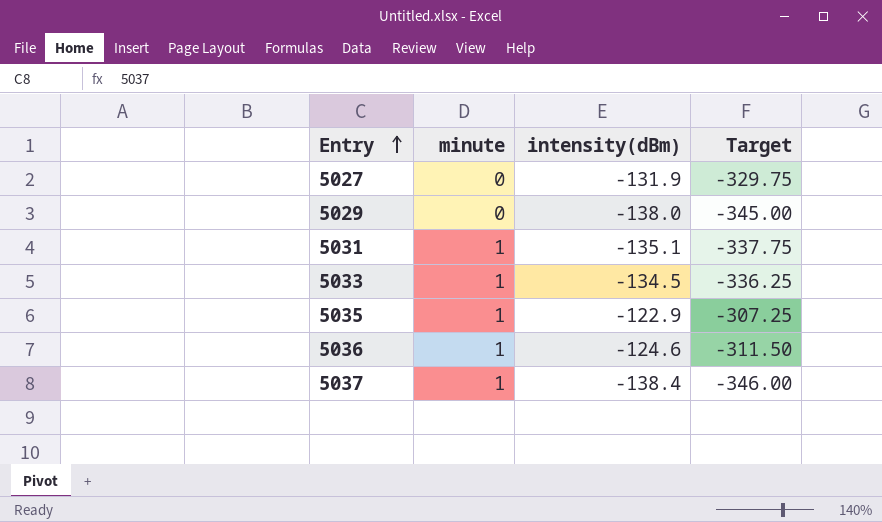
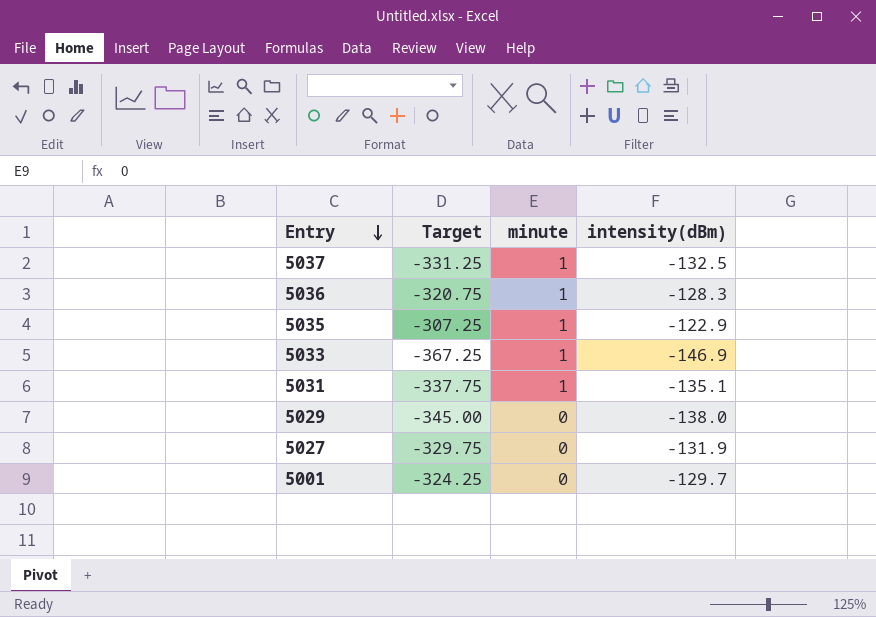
row order: Entry ascending -> Entry descending
column Target | position: 4 -> 2
5037 | Target: -346.00 -> -331.25
5037 | intensity(dBm): -138.4 -> -132.5
5036 | Target: -311.50 -> -320.75
5036 | intensity(dBm): -124.6 -> -128.3
5033 | Target: -336.25 -> -367.25
5033 | intensity(dBm): -134.5 -> -146.9
row 5001: none -> -324.25 | 0 | -129.7

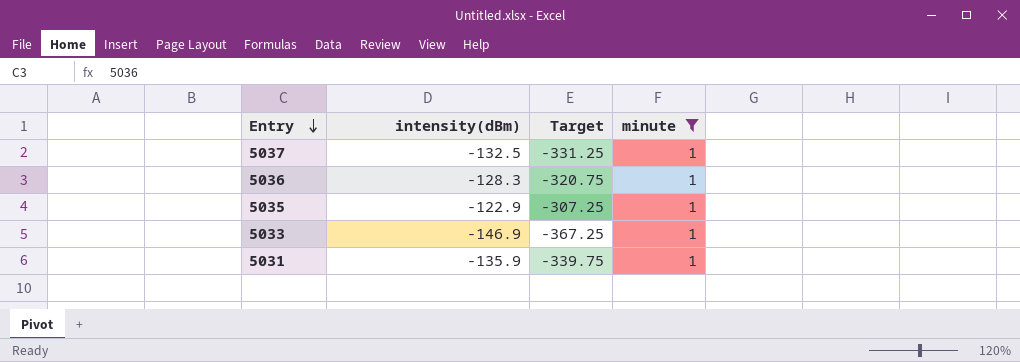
filter: none -> minute = 1
column intensity(dBm) | position: 4 -> 2
5031 | intensity(dBm): -135.1 -> -135.9
5031 | Target: -337.75 -> -339.75

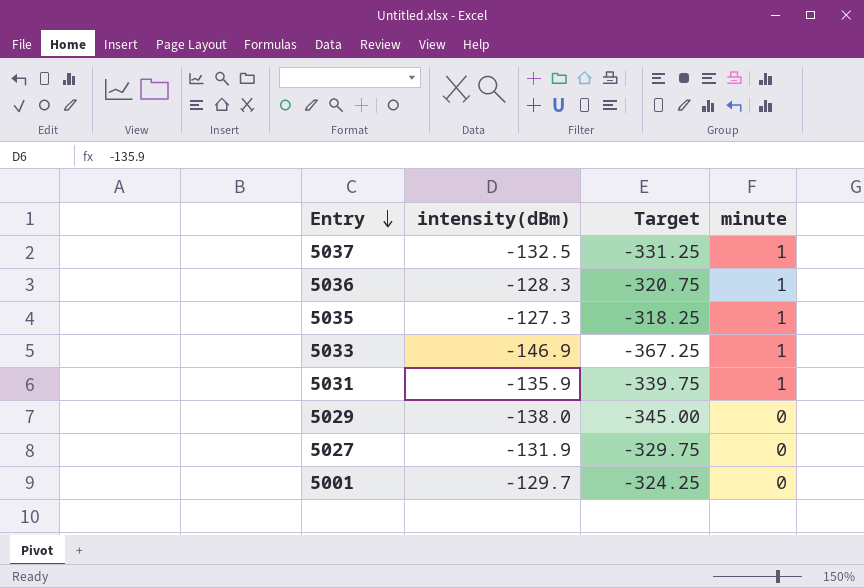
filter: minute = 1 -> none
5035 | intensity(dBm): -122.9 -> -127.3
5035 | Target: -307.25 -> -318.25

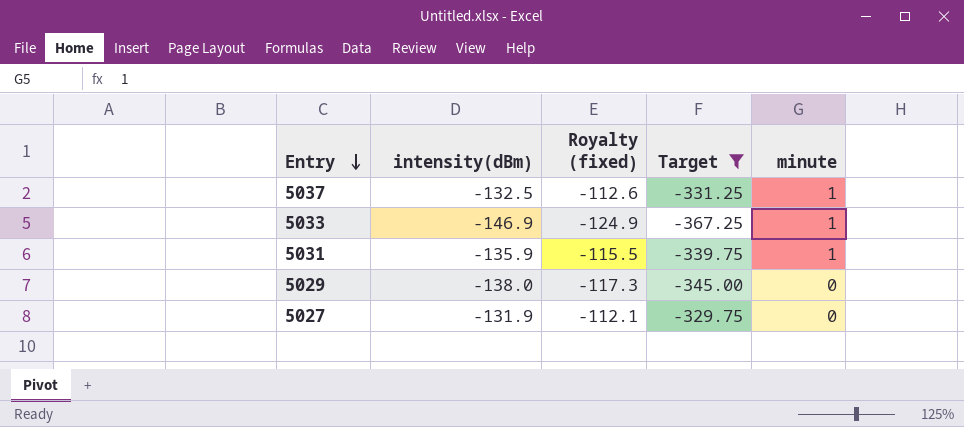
filter: none -> Target <= -329.75
column Royalty (fixed) | formula: none -> [intensity(dBm)] * 0.85

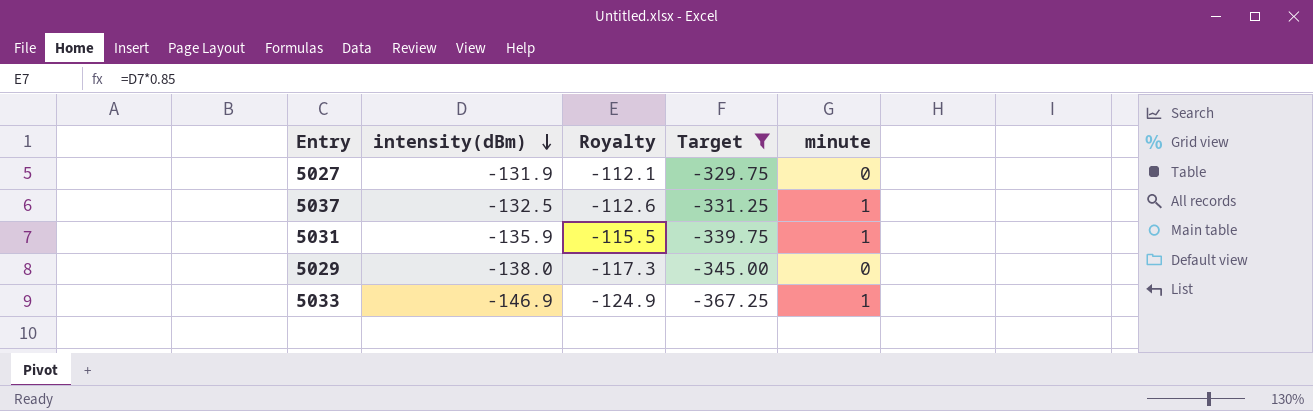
row order: Entry descending -> intensity(dBm) descending
column name: Royalty (fixed) -> Royalty

